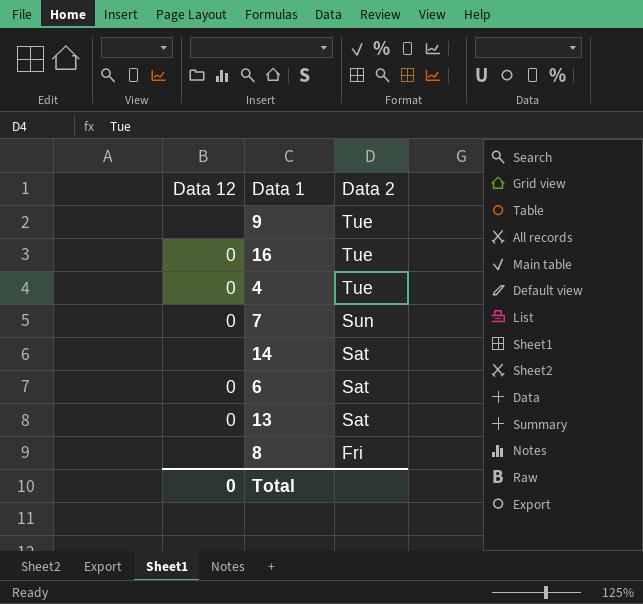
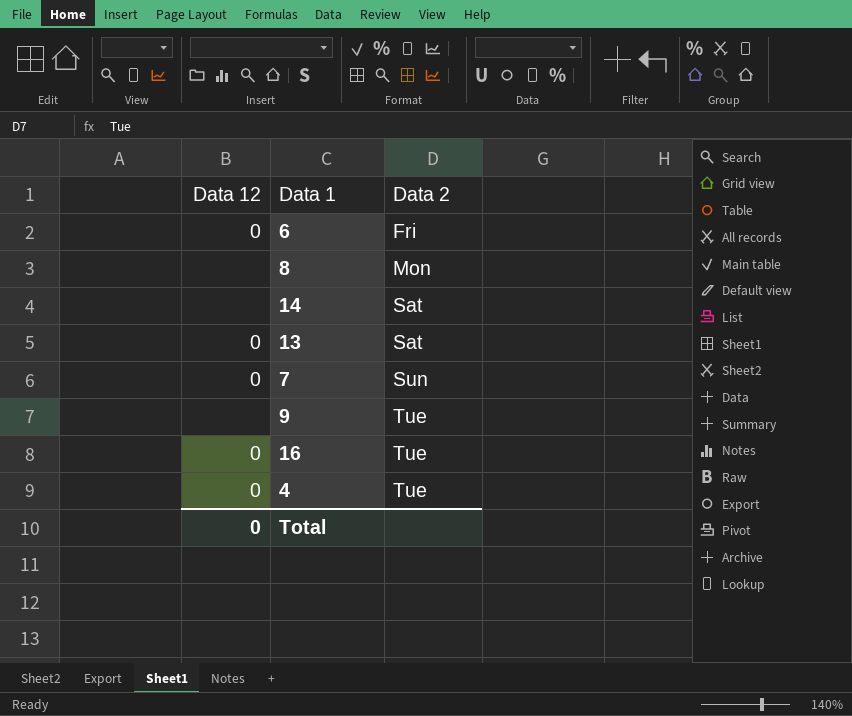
row order: Data 2 descending -> Data 2 ascending
6 | Data 2: Sat -> Fri
8 | Data 2: Fri -> Mon

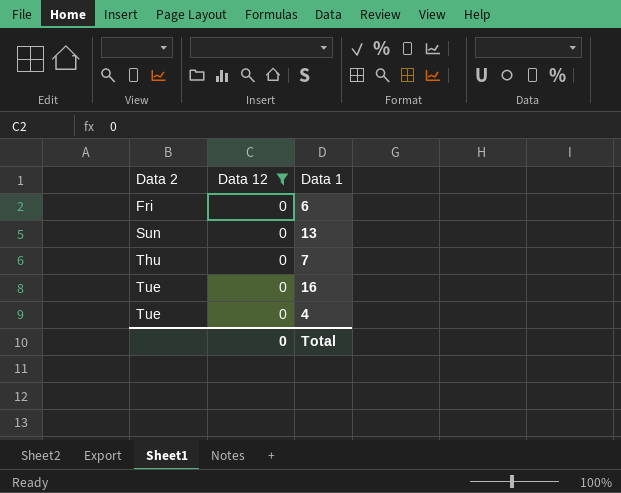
filter: none -> Data 12 = 0
column Data 2 | position: 3 -> 1
13 | Data 2: Sat -> Sun
7 | Data 2: Sun -> Thu

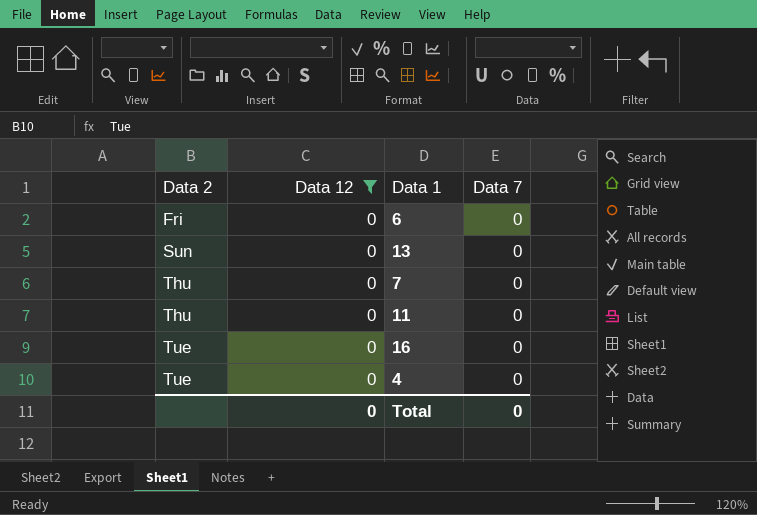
column Data 7 | position: none -> 4
row 11: none -> Thu | 0 | 0

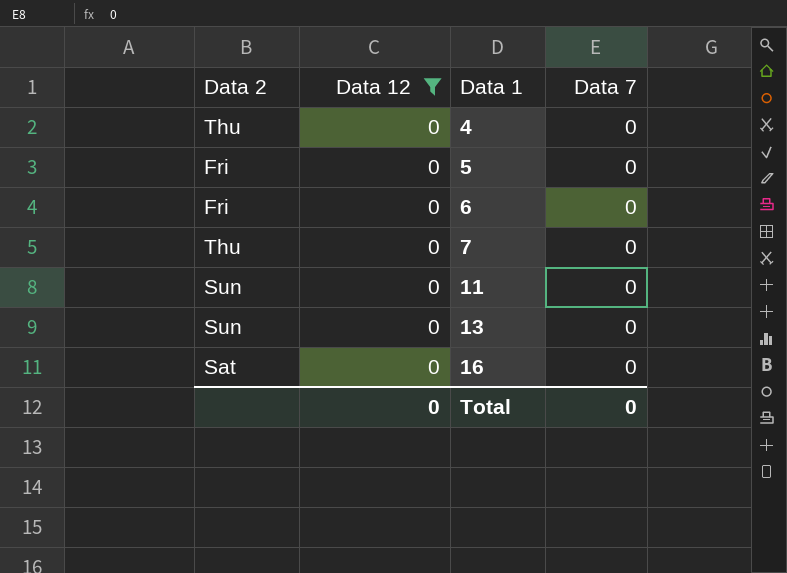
row order: Data 2 ascending -> Data 1 ascending
4 | Data 2: Tue -> Thu
row 5: none -> Fri | 0 | 0
11 | Data 2: Thu -> Sun
16 | Data 2: Tue -> Sat

